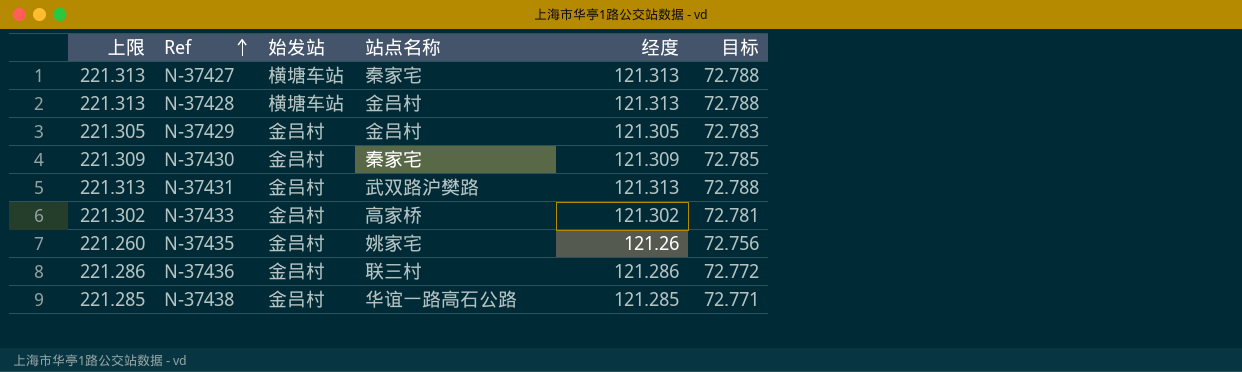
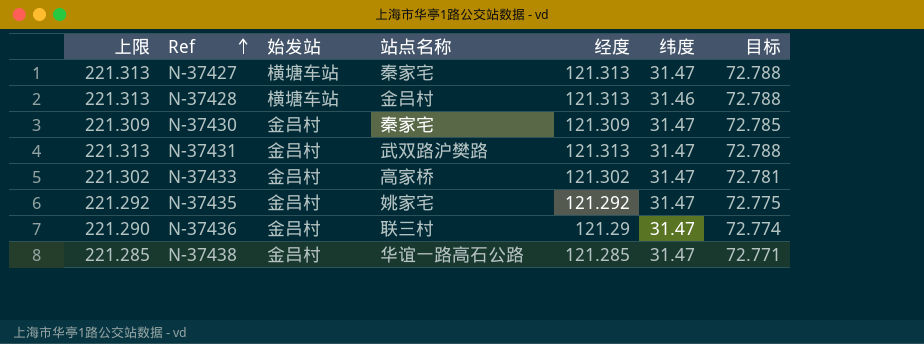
column 纬度 | position: none -> 6
row N-37429: 221.305 | 金吕村 | 金吕村 | 121.305 | 72.783 -> none
N-37435 | 上限: 221.260 -> 221.292
N-37435 | 经度: 121.26 -> 121.292
N-37435 | 目标: 72.756 -> 72.775
N-37436 | 上限: 221.286 -> 221.290
N-37436 | 经度: 121.286 -> 121.29
N-37436 | 目标: 72.772 -> 72.774

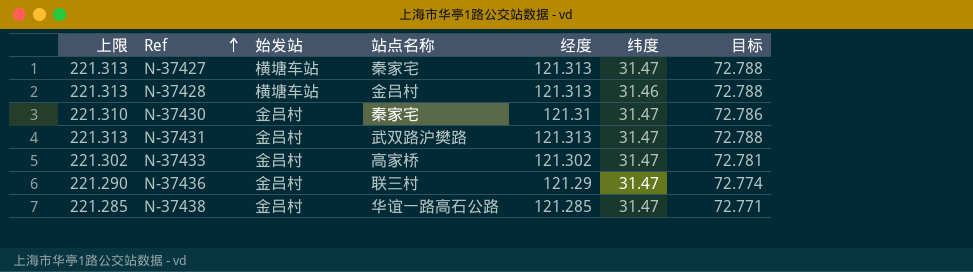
row N-37435: 221.292 | 金吕村 | 姚家宅 | 121.292 | 31.47 | 72.775 -> none
N-37430 | 上限: 221.309 -> 221.310
N-37430 | 经度: 121.309 -> 121.31
N-37430 | 目标: 72.785 -> 72.786

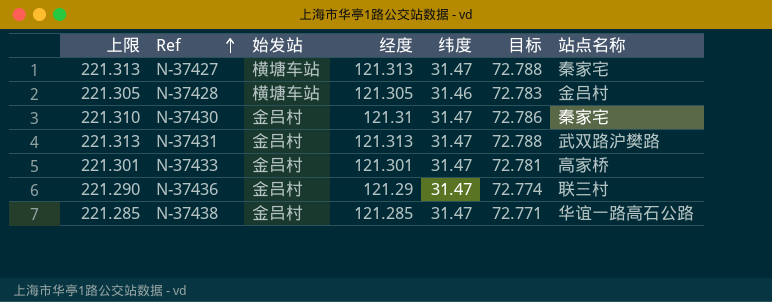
column 站点名称 | position: 4 -> 7
N-37428 | 上限: 221.313 -> 221.305
N-37428 | 经度: 121.313 -> 121.305
N-37428 | 目标: 72.788 -> 72.783
N-37433 | 上限: 221.302 -> 221.301
N-37433 | 经度: 121.302 -> 121.301

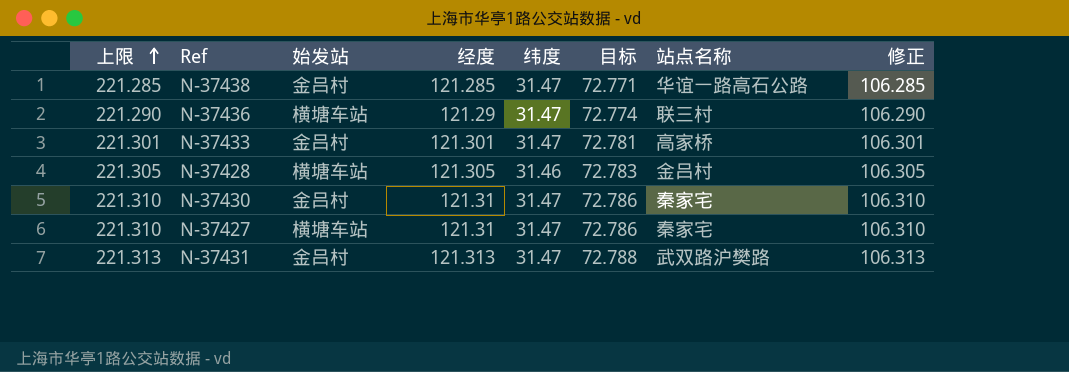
row order: Ref ascending -> 上限 ascending
column 修正 | formula: none -> [经度] - 15
N-37436 | 始发站: 金吕村 -> 横塘车站
N-37427 | 上限: 221.313 -> 221.310
N-37427 | 经度: 121.313 -> 121.31
N-37427 | 目标: 72.788 -> 72.786

